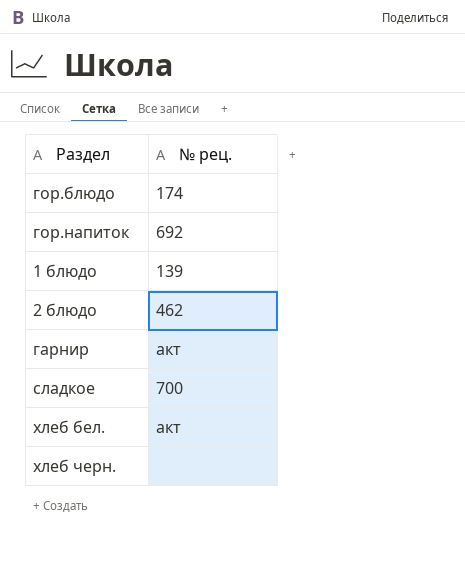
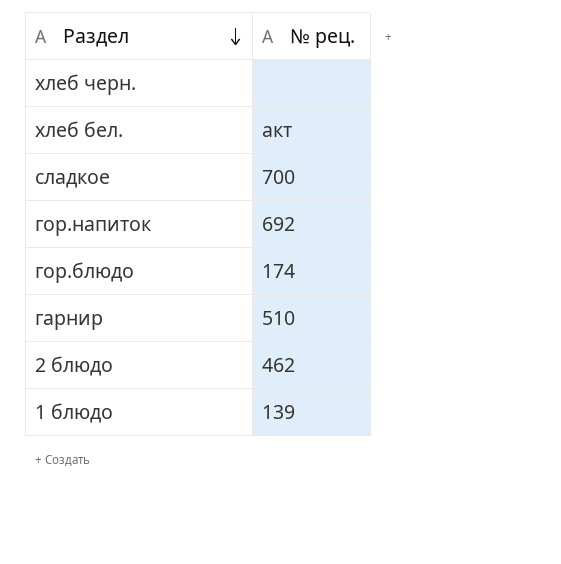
row order: none -> Раздел descending
гарнир | № рец.: акт -> 510

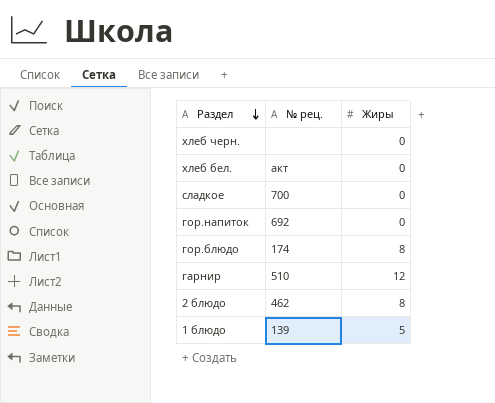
column Жиры | position: none -> 3

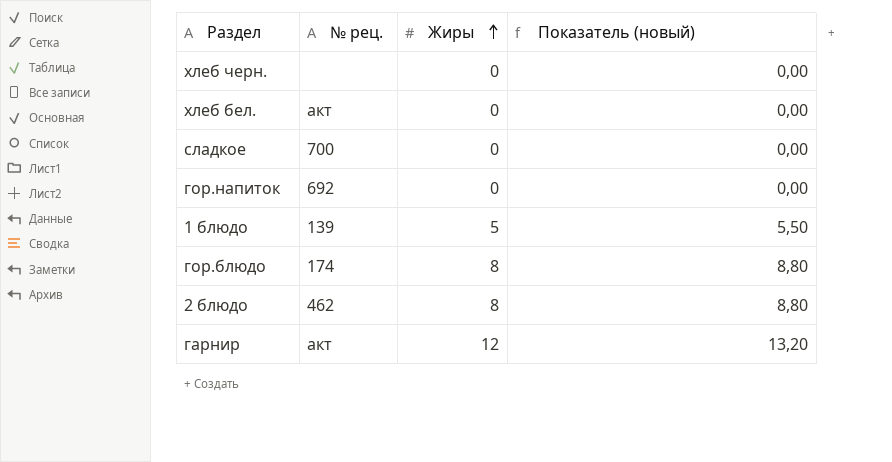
row order: Раздел descending -> Жиры ascending
column Показатель (новый) | formula: none -> [Жиры] * 1,1
гарнир | № рец.: 510 -> акт

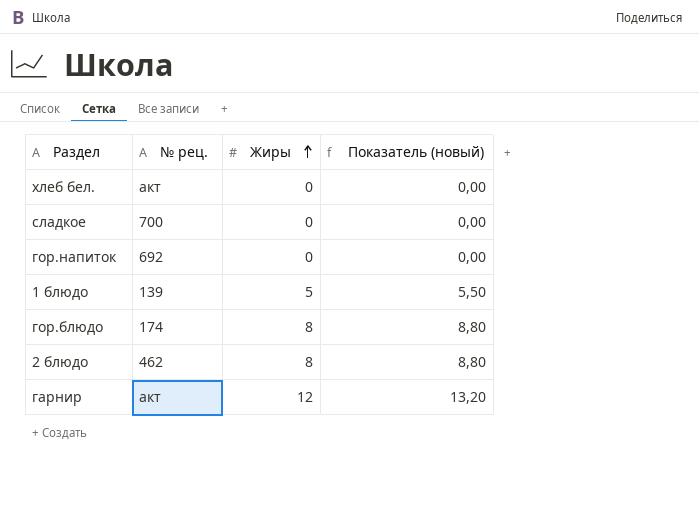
row хлеб черн.: none | 0 | 0,00 -> none

